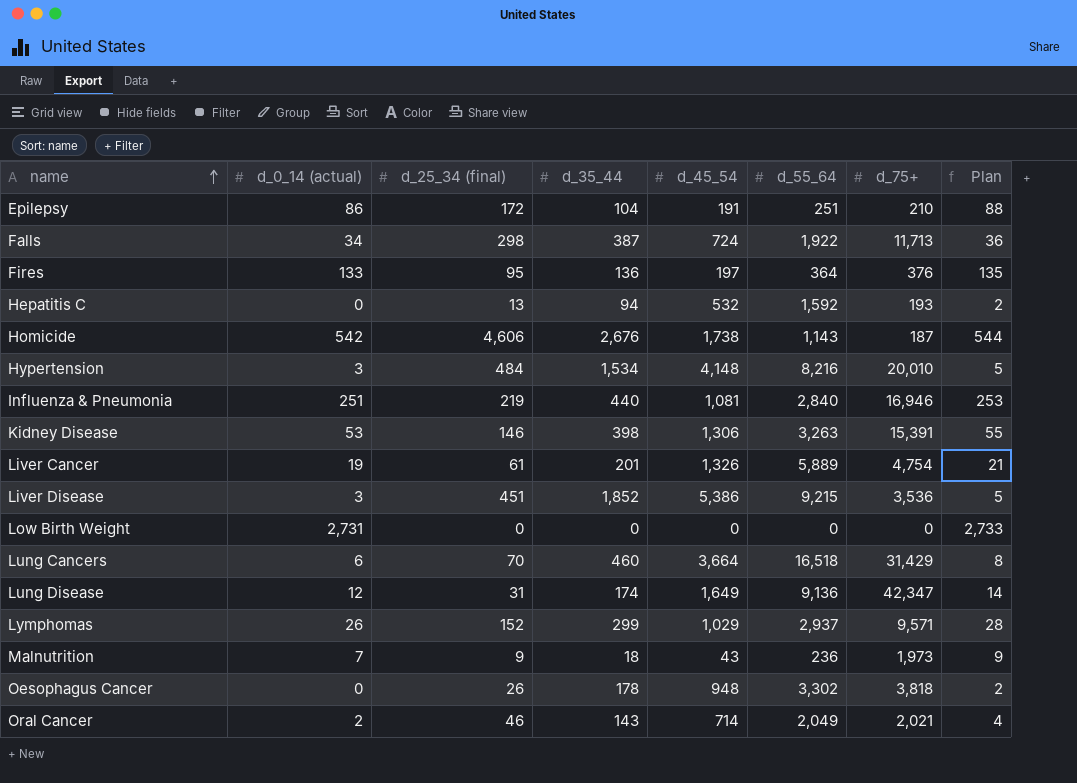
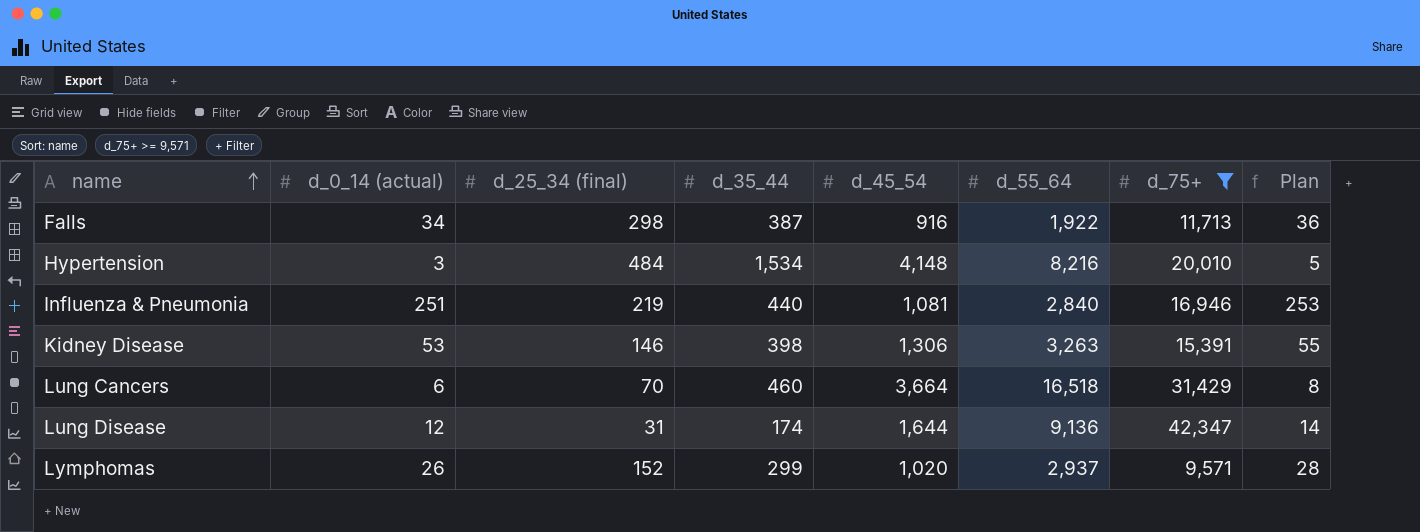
filter: none -> d_75+ >= 9,571
Falls | d_45_54: 724 -> 916
Lung Disease | d_45_54: 1,649 -> 1,644
Lymphomas | d_45_54: 1,029 -> 1,020

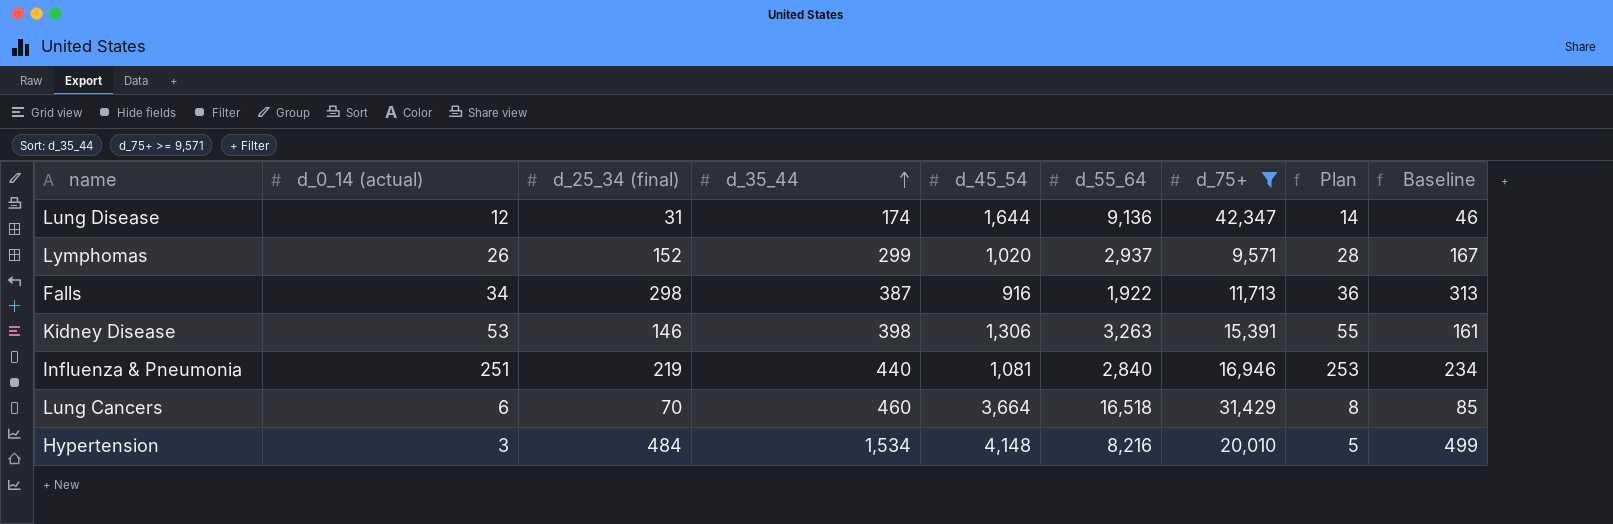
row order: name ascending -> d_35_44 ascending
column Baseline | formula: none -> [d_25_34 (final)] + 15

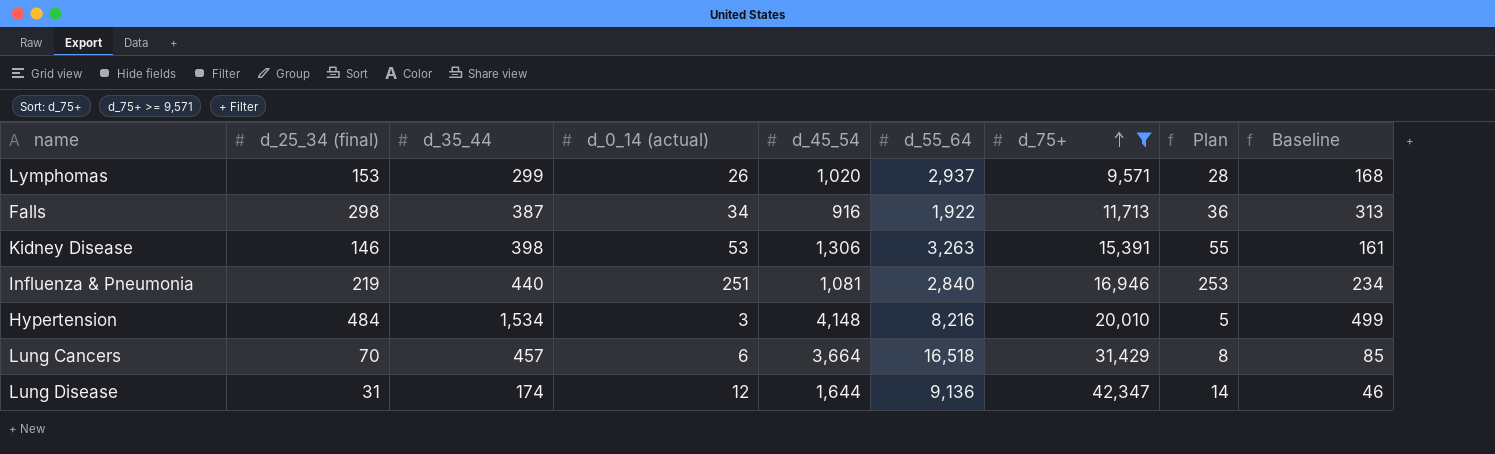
row order: d_35_44 ascending -> d_75+ ascending
column d_0_14 (actual) | position: 2 -> 4
Lymphomas | d_25_34 (final): 152 -> 153
Lymphomas | Baseline: 167 -> 168
Lung Cancers | d_35_44: 460 -> 457

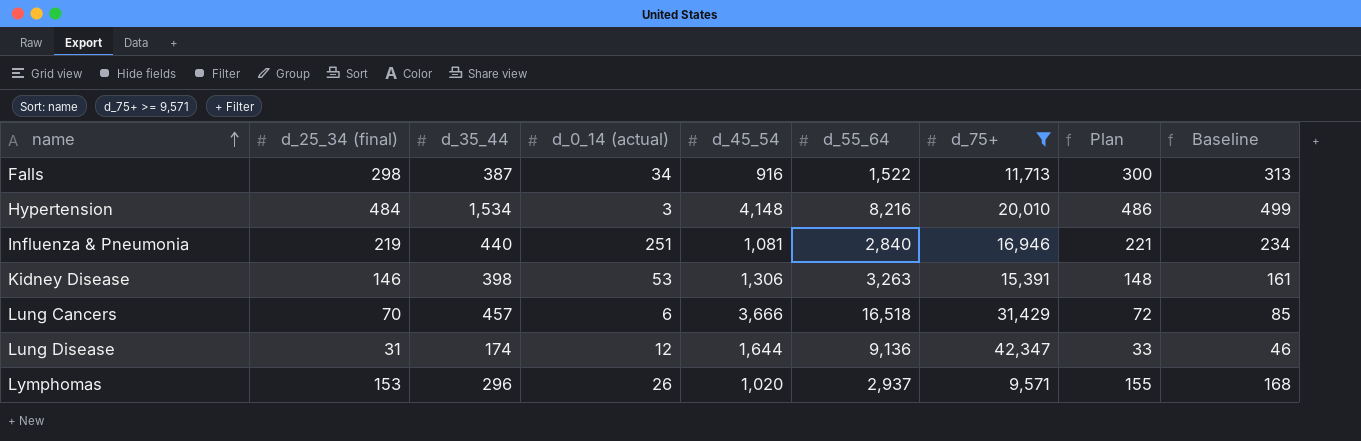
row order: d_75+ ascending -> name ascending
column Plan | formula: [d_0_14 (actual)] + 2 -> [d_25_34 (final)] + 2
Falls | d_55_64: 1,922 -> 1,522
Lung Cancers | d_45_54: 3,664 -> 3,666
Lymphomas | d_35_44: 299 -> 296

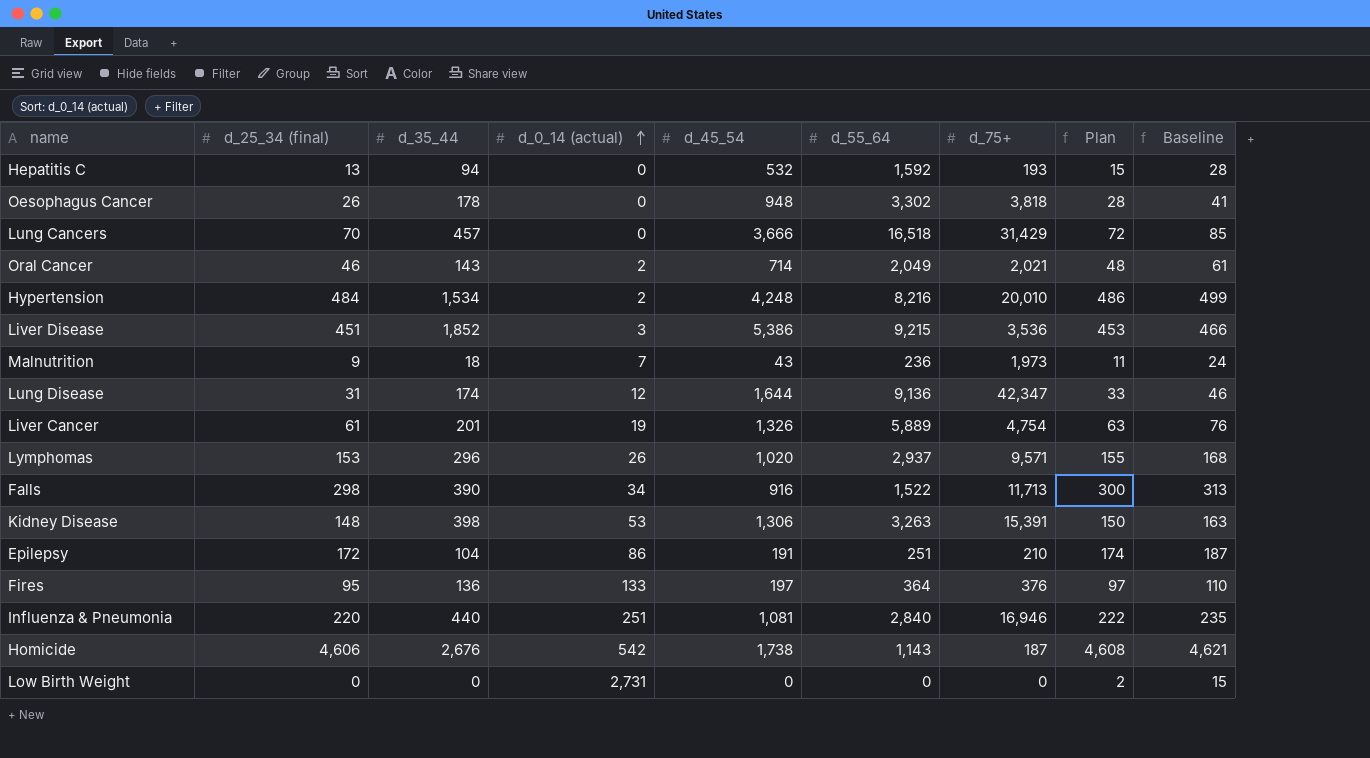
filter: d_75+ >= 9,571 -> none
row order: name ascending -> d_0_14 (actual) ascending
Lung Cancers | d_0_14 (actual): 6 -> 0
Hypertension | d_0_14 (actual): 3 -> 2
Hypertension | d_45_54: 4,148 -> 4,248
Falls | d_35_44: 387 -> 390
Kidney Disease | d_25_34 (final): 146 -> 148
Kidney Disease | Plan: 148 -> 150
Kidney Disease | Baseline: 161 -> 163
Influenza & Pneumonia | d_25_34 (final): 219 -> 220
Influenza & Pneumonia | Plan: 221 -> 222
Influenza & Pneumonia | Baseline: 234 -> 235

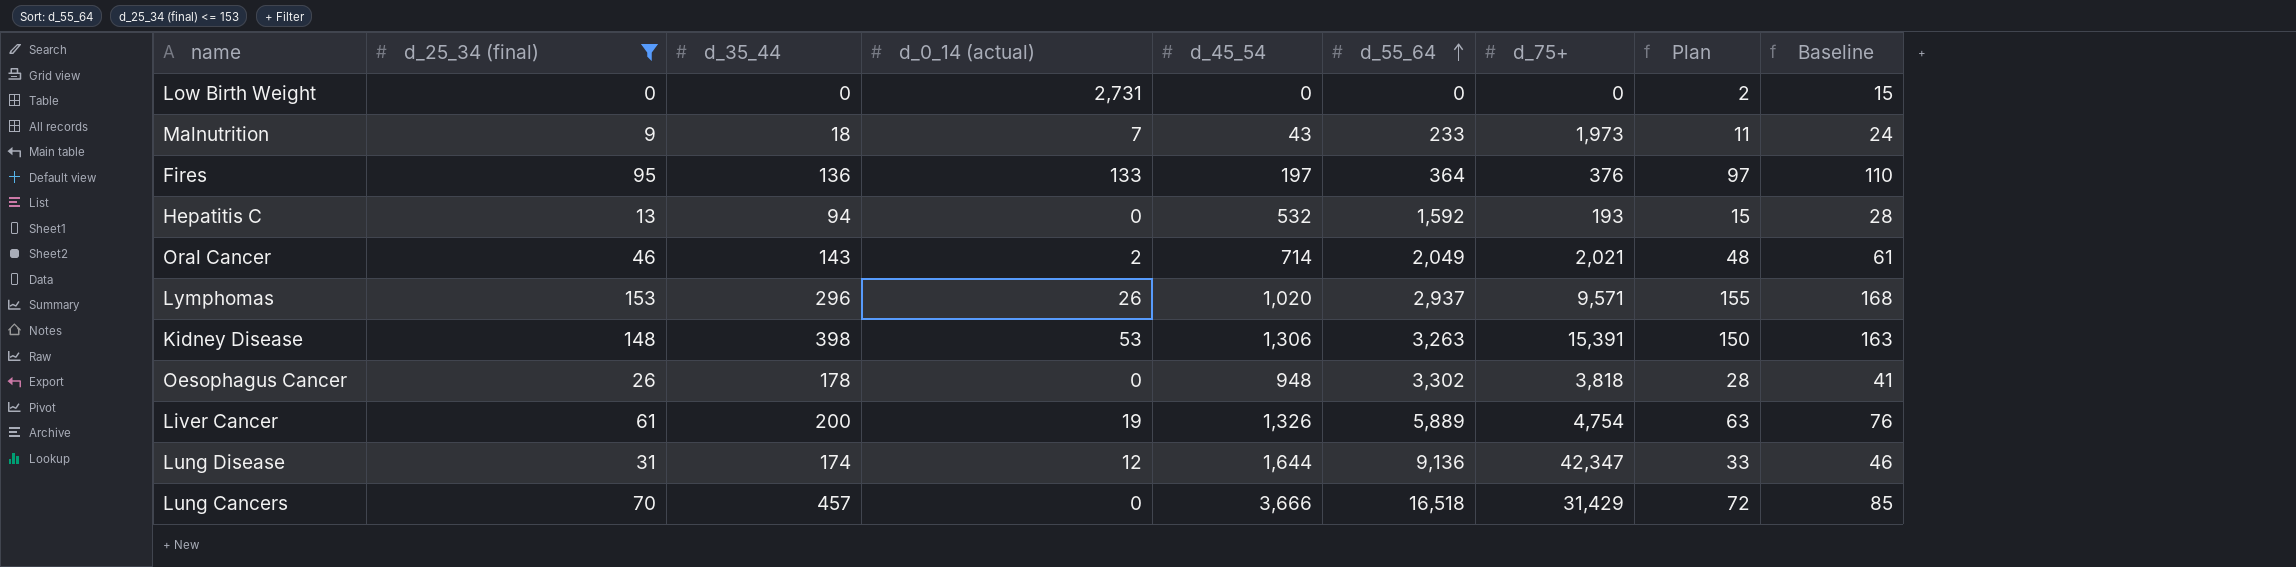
filter: none -> d_25_34 (final) <= 153
row order: d_0_14 (actual) ascending -> d_55_64 ascending
Malnutrition | d_55_64: 236 -> 233
Liver Cancer | d_35_44: 201 -> 200

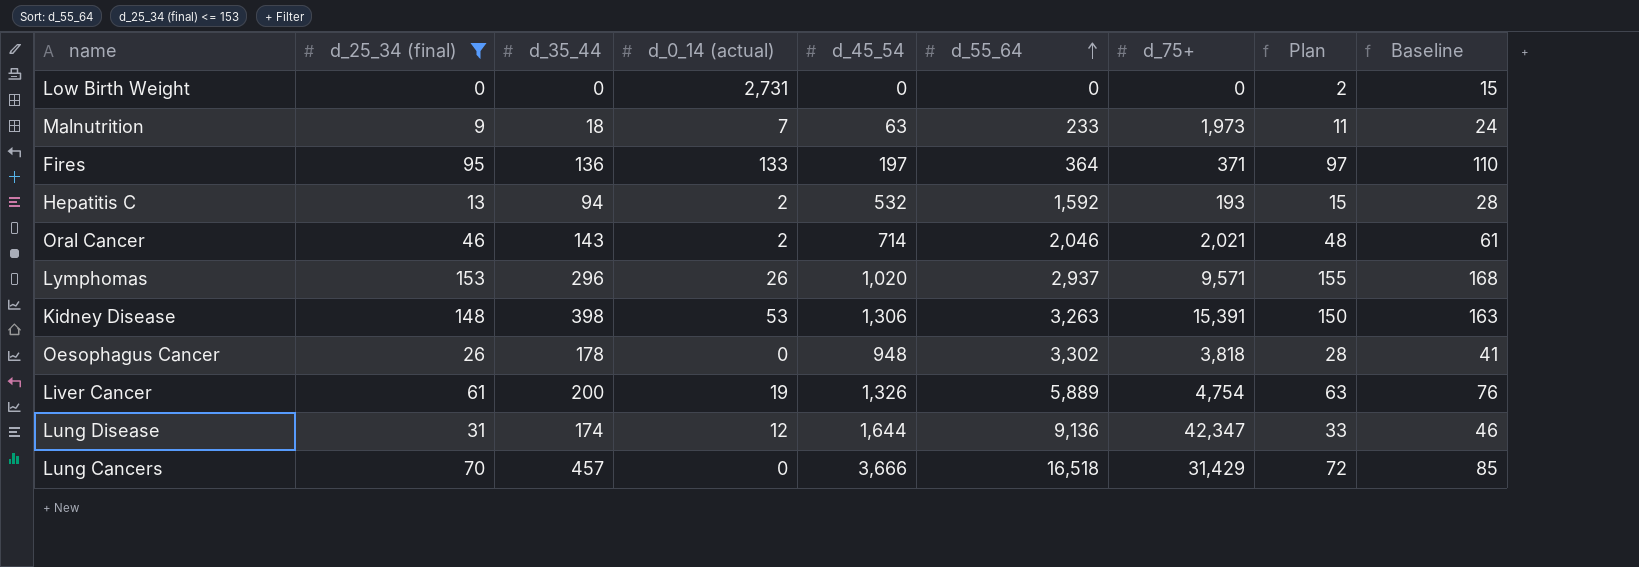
Malnutrition | d_45_54: 43 -> 63
Fires | d_75+: 376 -> 371
Hepatitis C | d_0_14 (actual): 0 -> 2
Oral Cancer | d_55_64: 2,049 -> 2,046

